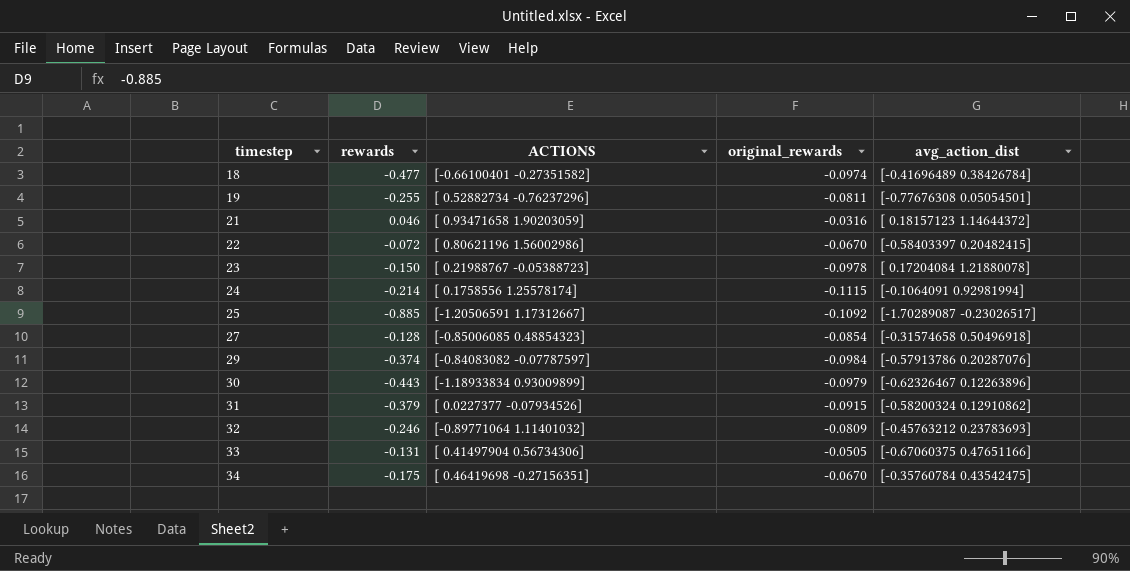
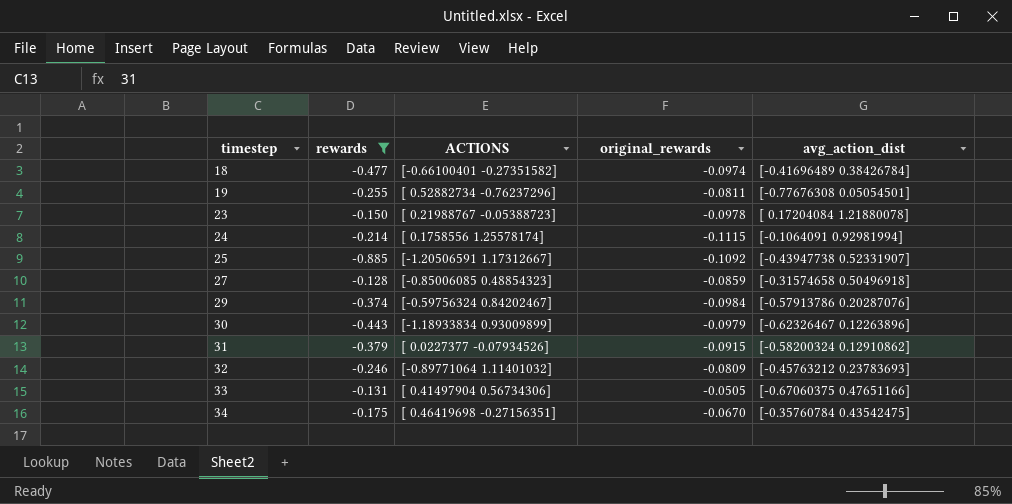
filter: none -> rewards <= -0.128
25 | avg_action_dist: [-1.70289087 -0.23026517] -> [-0.43947738 0.52331907]
27 | original_rewards: -0.0854 -> -0.0859
29 | ACTIONS: [-0.84083082 -0.07787597] -> [-0.59756324 0.84202467]

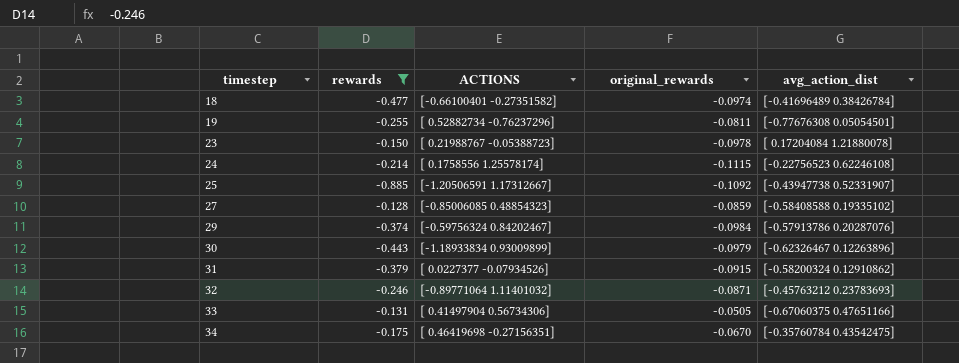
24 | avg_action_dist: [-0.1064091 0.92981994] -> [-0.22756523 0.62246108]
27 | avg_action_dist: [-0.31574658 0.50496918] -> [-0.58408588 0.19335102]
32 | original_rewards: -0.0809 -> -0.0871

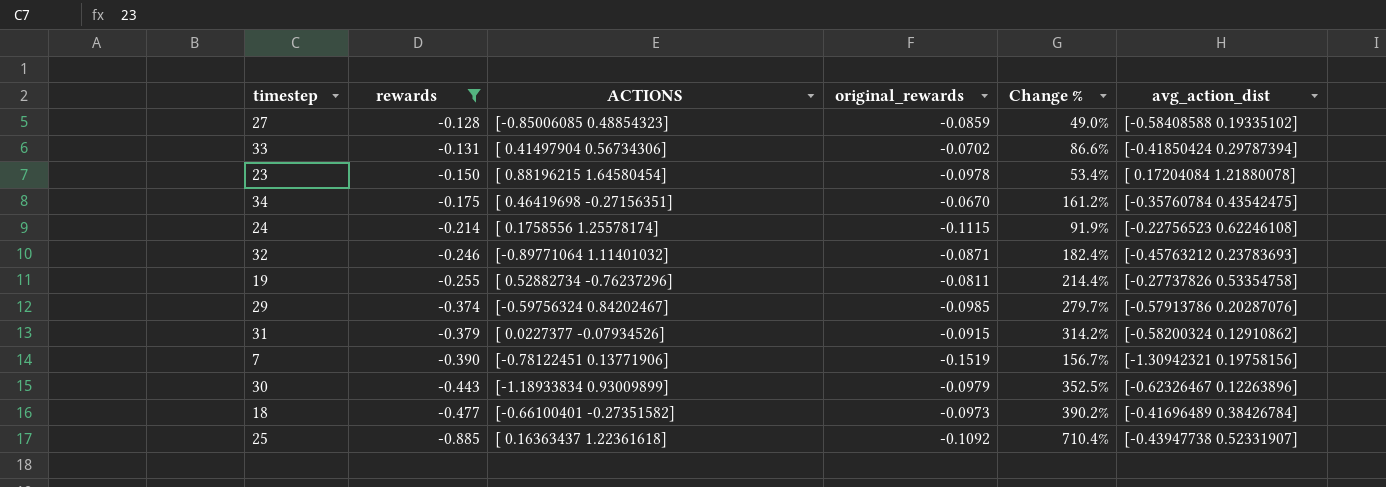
row order: timestep ascending -> rewards descending
column Change % | formula: none -> ([rewards] - [original_rewards]) / [original_rewards]
33 | original_rewards: -0.0505 -> -0.0702
33 | avg_action_dist: [-0.67060375 0.47651166] -> [-0.41850424 0.29787394]
23 | ACTIONS: [ 0.21988767 -0.05388723] -> [ 0.88196215 1.64580454]
19 | avg_action_dist: [-0.77676308 0.05054501] -> [-0.27737826 0.53354758]
29 | original_rewards: -0.0984 -> -0.0985
row 7: none -> -0.390 | [-0.78122451 0.13771906] | -0.1519 | 156.7% | [-1.30942321 0.19758156]
18 | original_rewards: -0.0974 -> -0.0973
25 | ACTIONS: [-1.20506591 1.17312667] -> [ 0.16363437 1.22361618]

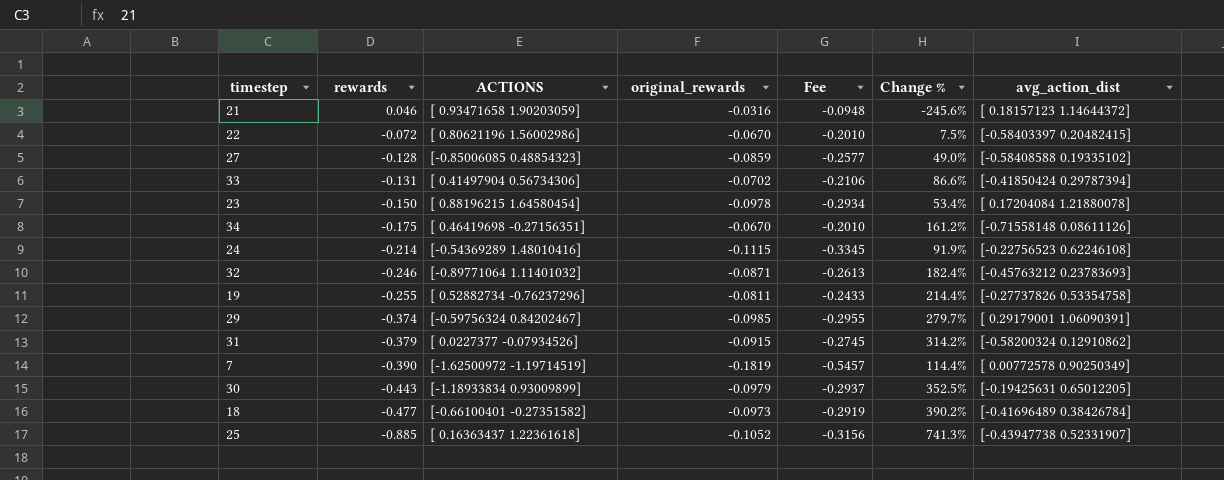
filter: rewards <= -0.128 -> none
column Fee | formula: none -> [original_rewards] * 3
34 | avg_action_dist: [-0.35760784 0.43542475] -> [-0.71558148 0.08611126]
24 | ACTIONS: [ 0.1758556 1.25578174] -> [-0.54369289 1.48010416]
29 | avg_action_dist: [-0.57913786 0.20287076] -> [ 0.29179001 1.06090391]
7 | ACTIONS: [-0.78122451 0.13771906] -> [-1.62500972 -1.19714519]
7 | original_rewards: -0.1519 -> -0.1819
7 | Change %: 156.7% -> 114.4%
7 | avg_action_dist: [-1.30942321 0.19758156] -> [ 0.00772578 0.90250349]
30 | avg_action_dist: [-0.62326467 0.12263896] -> [-0.19425631 0.65012205]
25 | original_rewards: -0.1092 -> -0.1052
25 | Change %: 710.4% -> 741.3%

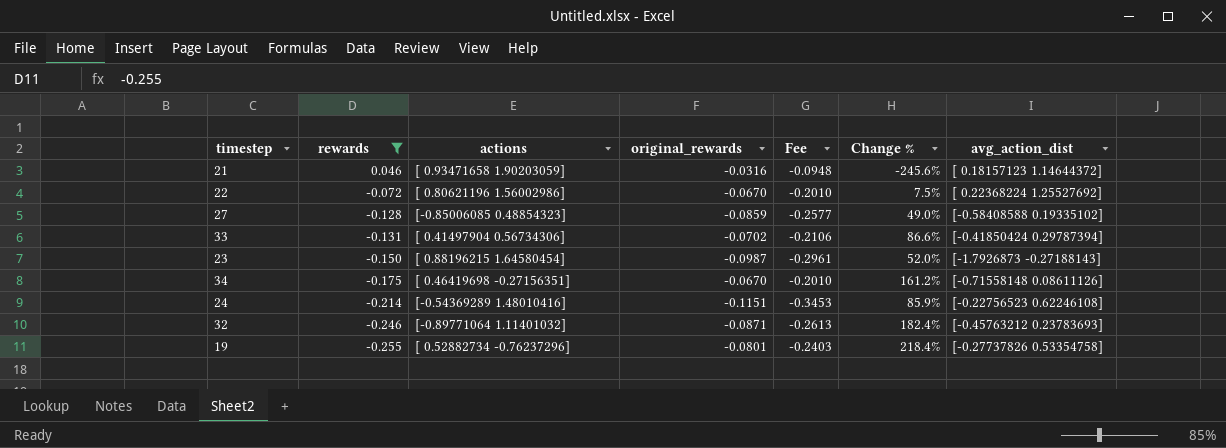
filter: none -> rewards >= -0.255
column name: ACTIONS -> actions
22 | avg_action_dist: [-0.58403397 0.20482415] -> [ 0.22368224 1.25527692]
23 | original_rewards: -0.0978 -> -0.0987
23 | Fee: -0.2934 -> -0.2961
23 | Change %: 53.4% -> 52.0%
23 | avg_action_dist: [ 0.17204084 1.21880078] -> [-1.7926873 -0.27188143]
24 | original_rewards: -0.1115 -> -0.1151
24 | Fee: -0.3345 -> -0.3453
24 | Change %: 91.9% -> 85.9%
19 | original_rewards: -0.0811 -> -0.0801
19 | Fee: -0.2433 -> -0.2403
19 | Change %: 214.4% -> 218.4%

